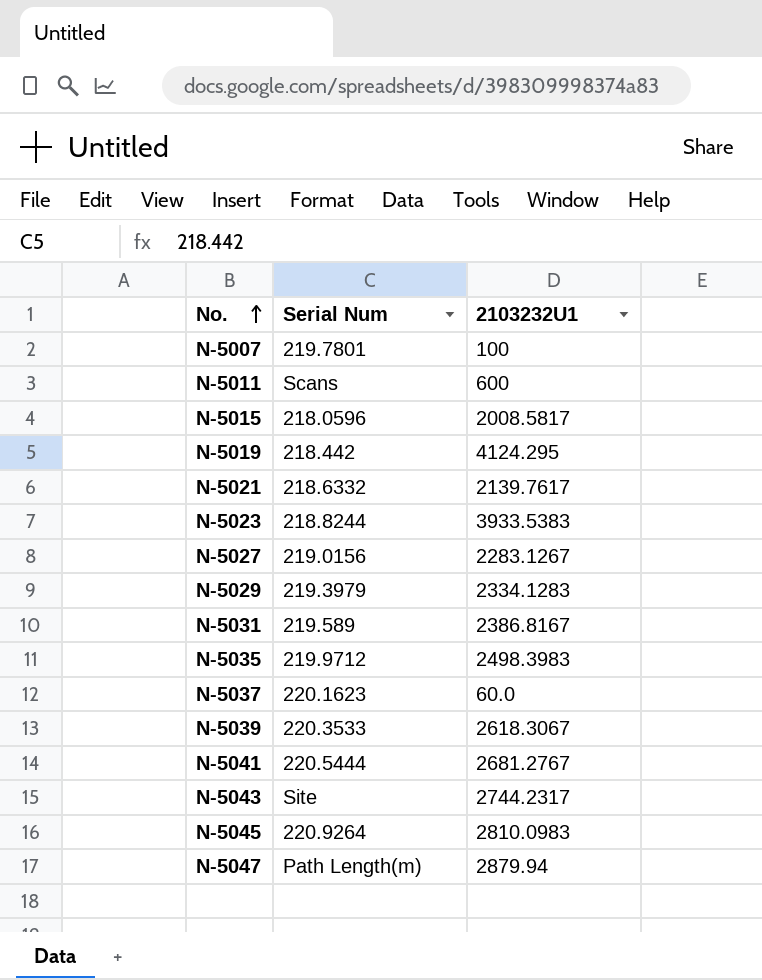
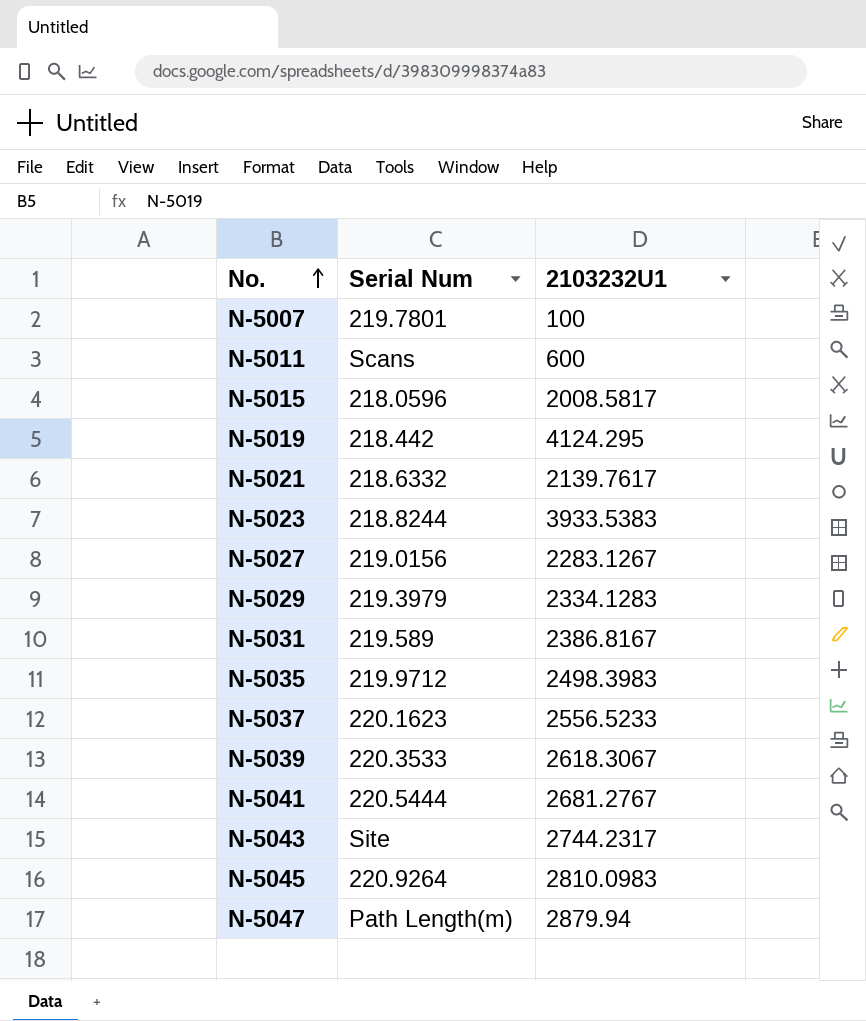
N-5037 | 2103232U1: 60.0 -> 2556.5233

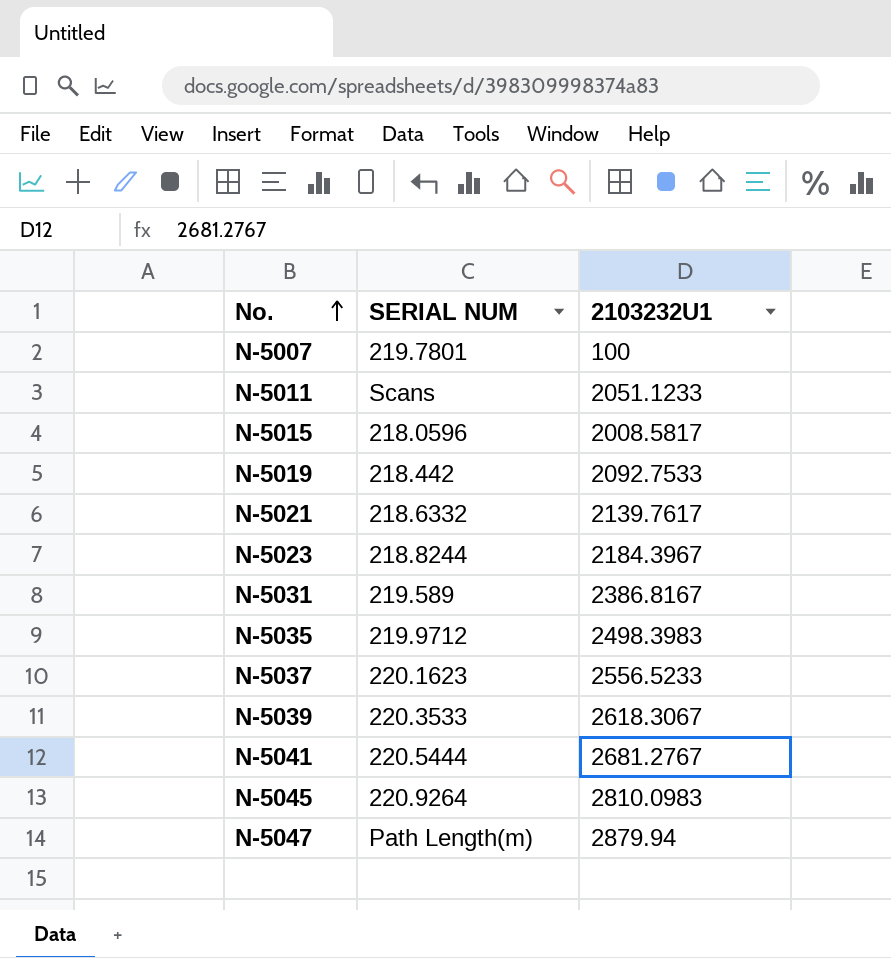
column name: Serial Num -> SERIAL NUM
row N-5027: 219.0156 | 2283.1267 -> none
row N-5029: 219.3979 | 2334.1283 -> none
row N-5043: Site | 2744.2317 -> none
N-5011 | 2103232U1: 600 -> 2051.1233
N-5019 | 2103232U1: 4124.295 -> 2092.7533
N-5023 | 2103232U1: 3933.5383 -> 2184.3967

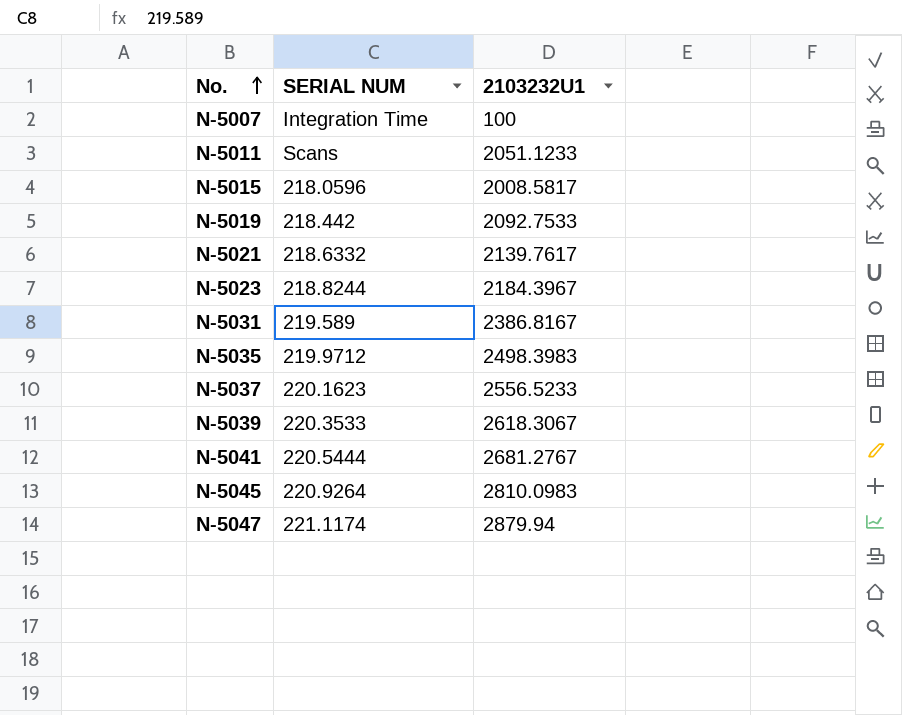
N-5007 | SERIAL NUM: 219.7801 -> Integration Time
N-5047 | SERIAL NUM: Path Length(m) -> 221.1174

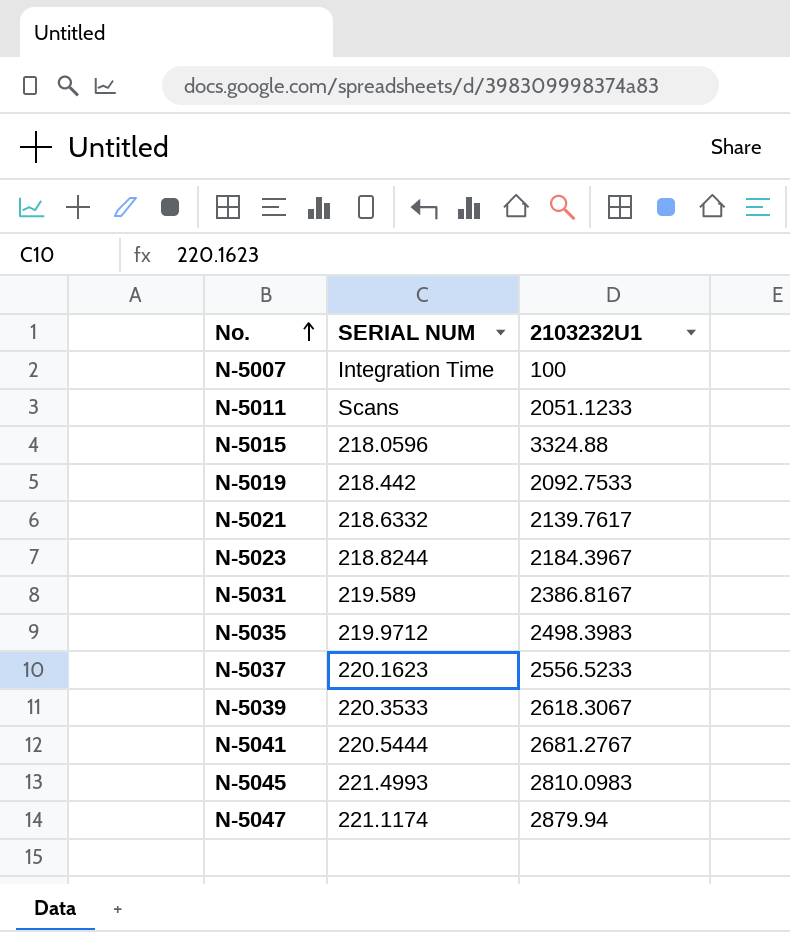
N-5015 | 2103232U1: 2008.5817 -> 3324.88
N-5045 | SERIAL NUM: 220.9264 -> 221.4993

